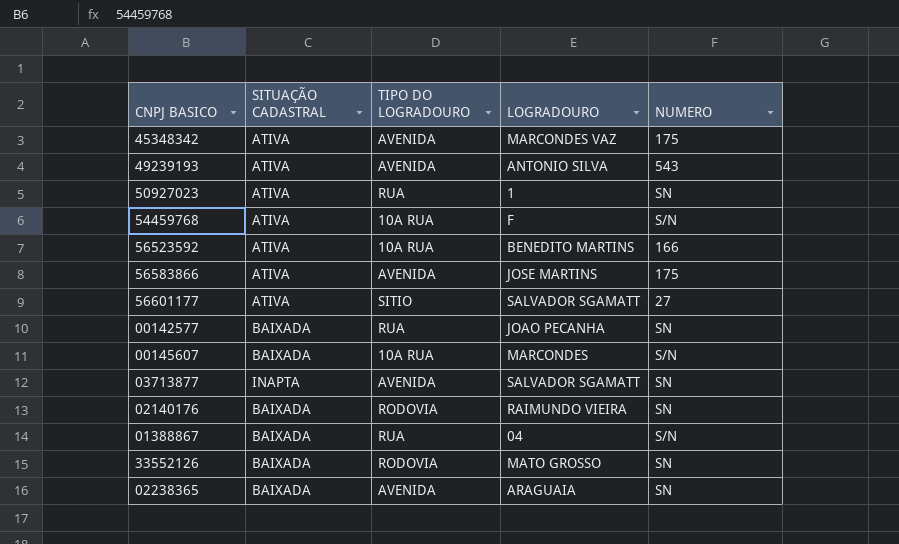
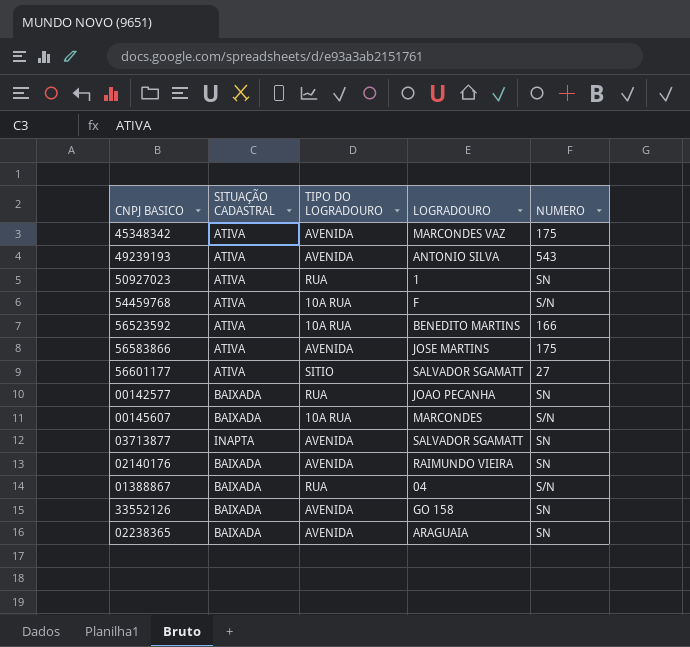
02140176 | TIPO DO LOGRADOURO: RODOVIA -> AVENIDA
33552126 | TIPO DO LOGRADOURO: RODOVIA -> AVENIDA
33552126 | LOGRADOURO: MATO GROSSO -> GO 158

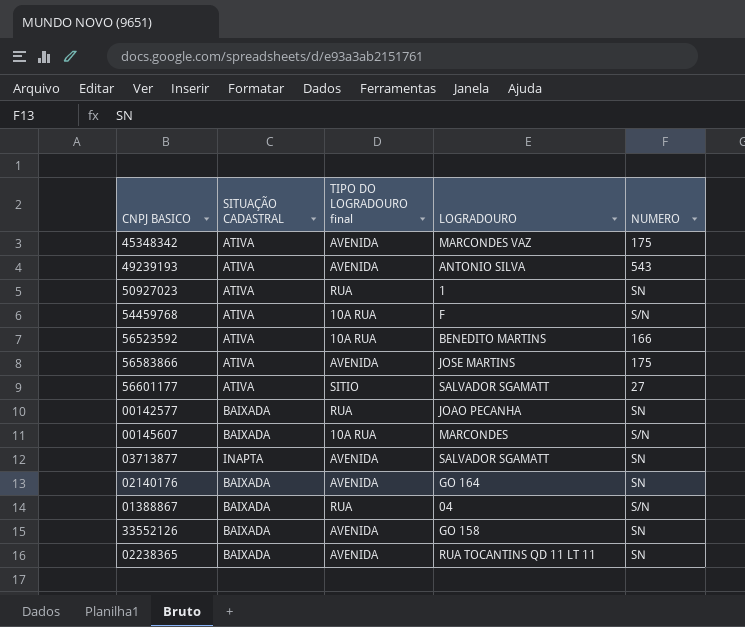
column name: TIPO DO LOGRADOURO -> TIPO DO LOGRADOURO final
02140176 | LOGRADOURO: RAIMUNDO VIEIRA -> GO 164
02238365 | LOGRADOURO: ARAGUAIA -> RUA TOCANTINS QD 11 LT 11

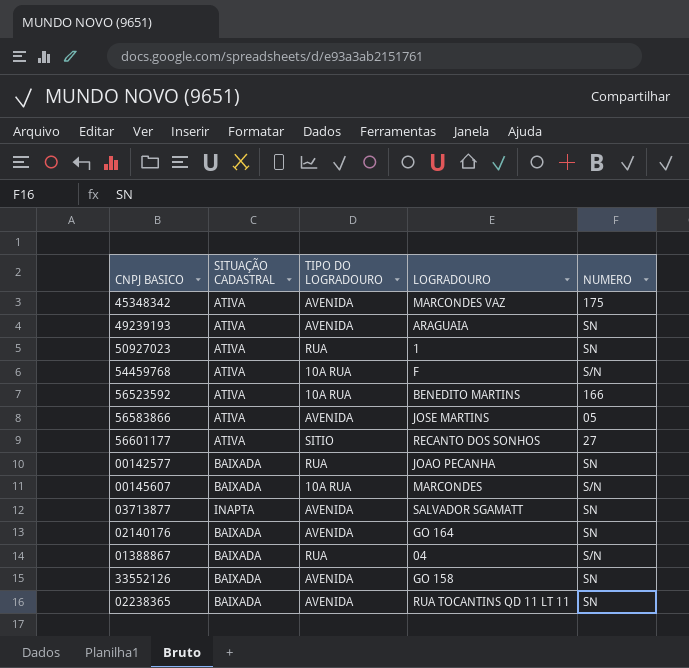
column name: TIPO DO LOGRADOURO final -> TIPO DO LOGRADOURO
49239193 | LOGRADOURO: ANTONIO SILVA -> ARAGUAIA
49239193 | NUMERO: 543 -> SN
56583866 | NUMERO: 175 -> 05
56601177 | LOGRADOURO: SALVADOR SGAMATT -> RECANTO DOS SONHOS

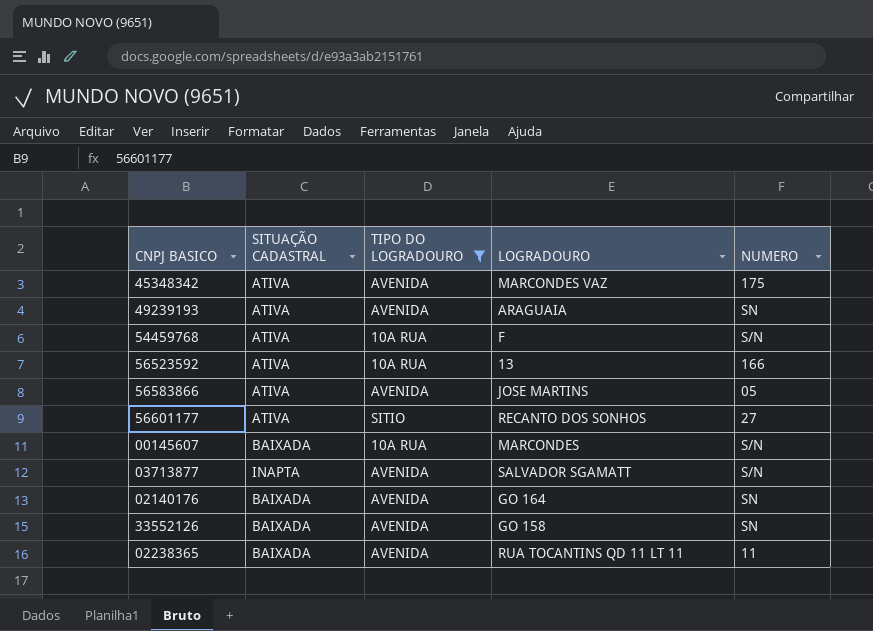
filter: none -> TIPO DO LOGRADOURO != RUA
56523592 | LOGRADOURO: BENEDITO MARTINS -> 13
03713877 | NUMERO: SN -> S/N
02238365 | NUMERO: SN -> 11

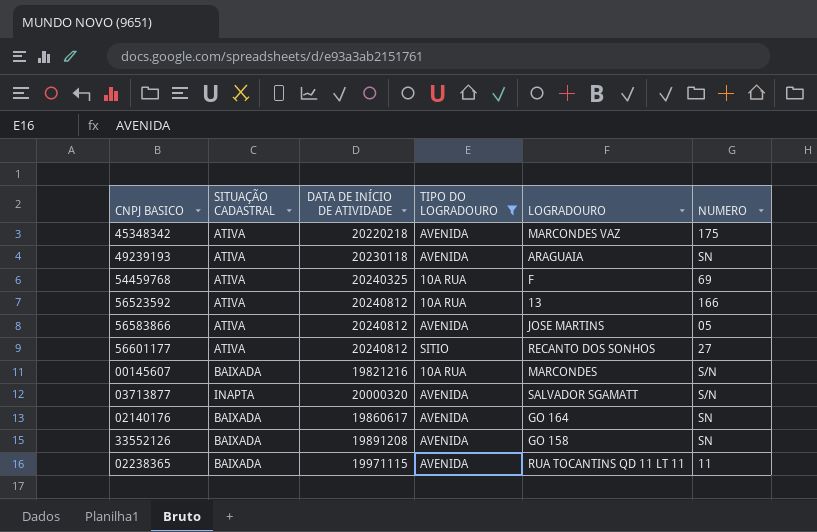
column DATA DE INÍCIO DE ATIVIDADE | position: none -> 3
54459768 | NUMERO: S/N -> 69

